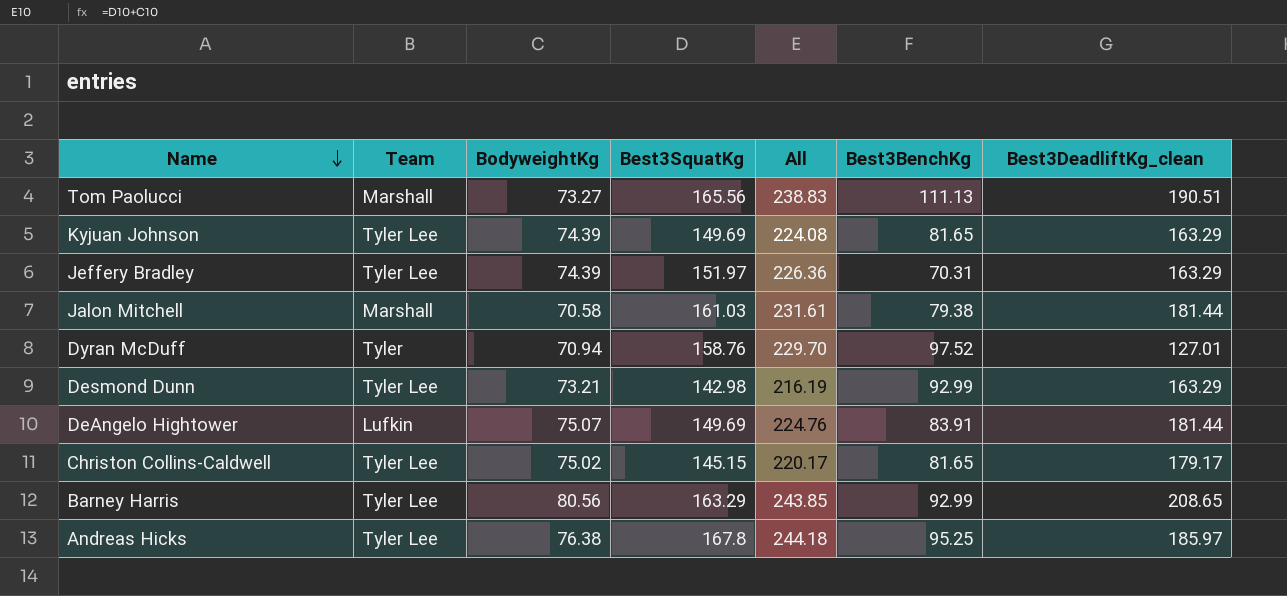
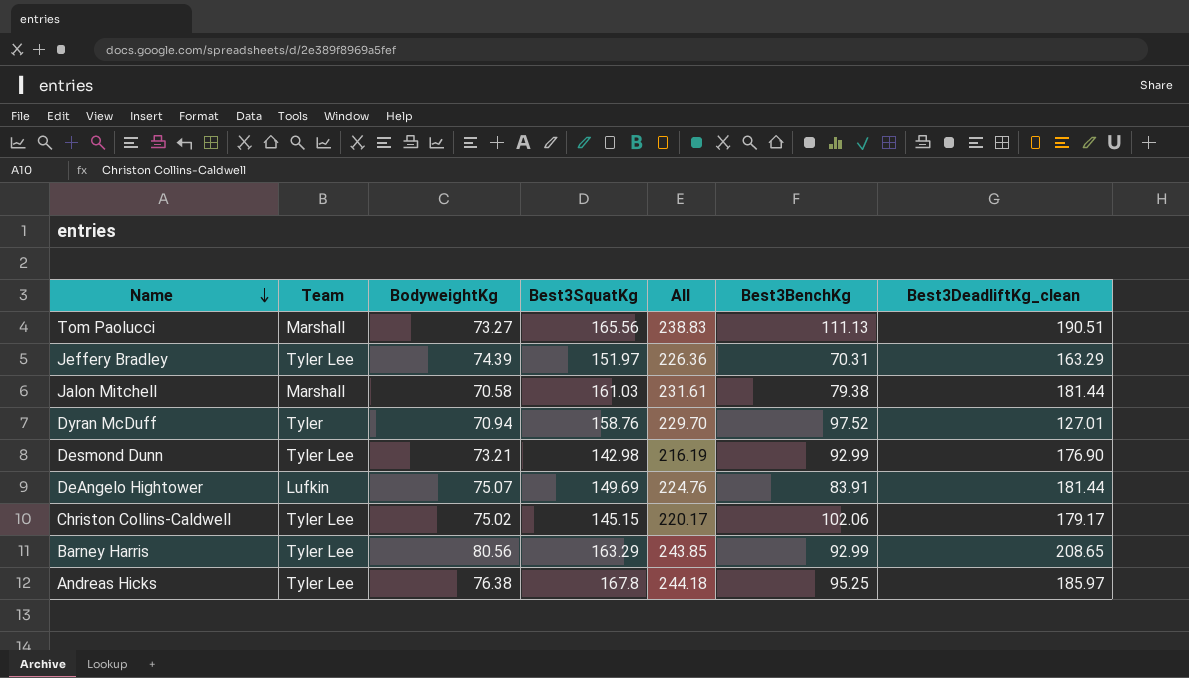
row Kyjuan Johnson: Tyler Lee | 74.39 | 149.69 | 224.08 | 81.65 | 163.29 -> none
Desmond Dunn | Best3DeadliftKg_clean: 163.29 -> 176.90
Christon Collins-Caldwell | Best3BenchKg: 81.65 -> 102.06

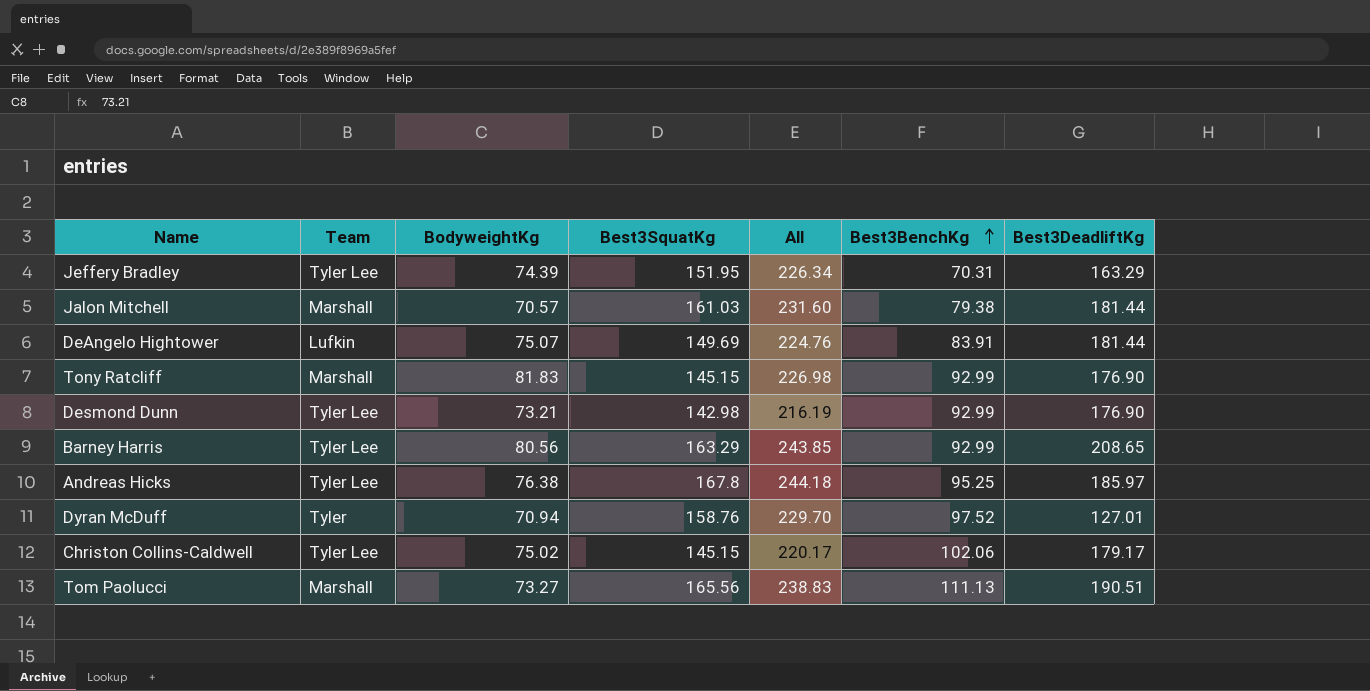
row order: Name descending -> Best3BenchKg ascending
column name: Best3DeadliftKg_clean -> Best3DeadliftKg
Jeffery Bradley | Best3SquatKg: 151.97 -> 151.95
Jeffery Bradley | All: 226.36 -> 226.34
Jalon Mitchell | BodyweightKg: 70.58 -> 70.57
Jalon Mitchell | All: 231.61 -> 231.60
row Tony Ratcliff: none -> Marshall | 81.83 | 145.15 | 226.98 | 92.99 | 176.90

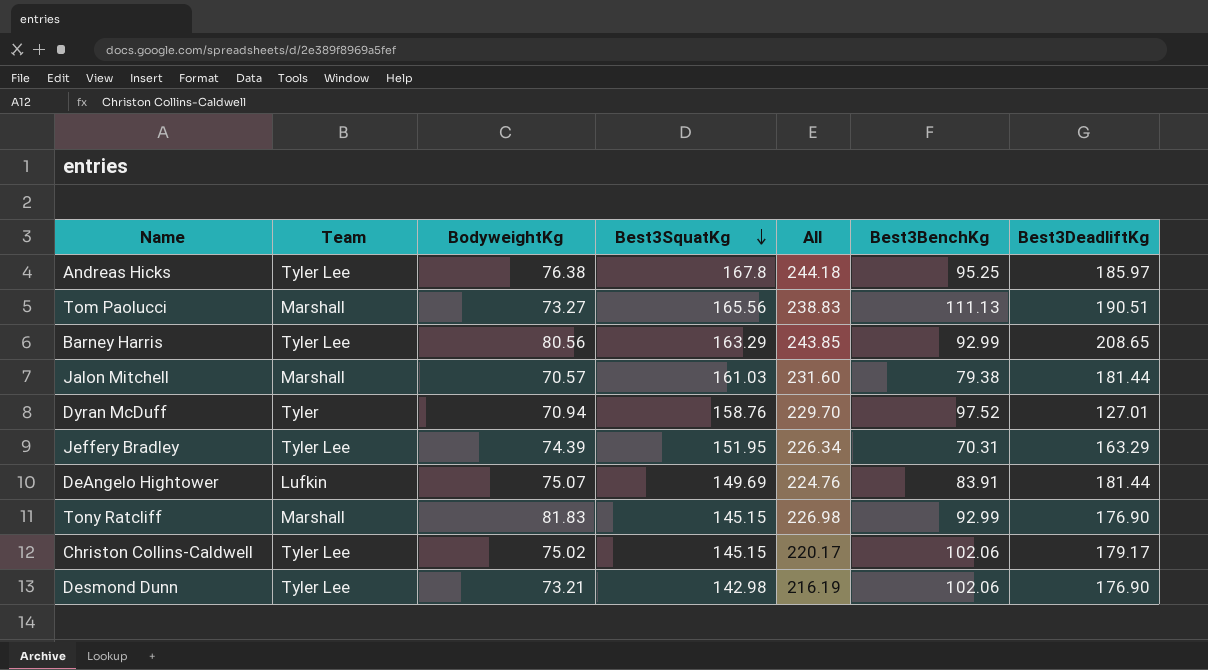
row order: Best3BenchKg ascending -> Best3SquatKg descending
Desmond Dunn | Best3BenchKg: 92.99 -> 102.06

